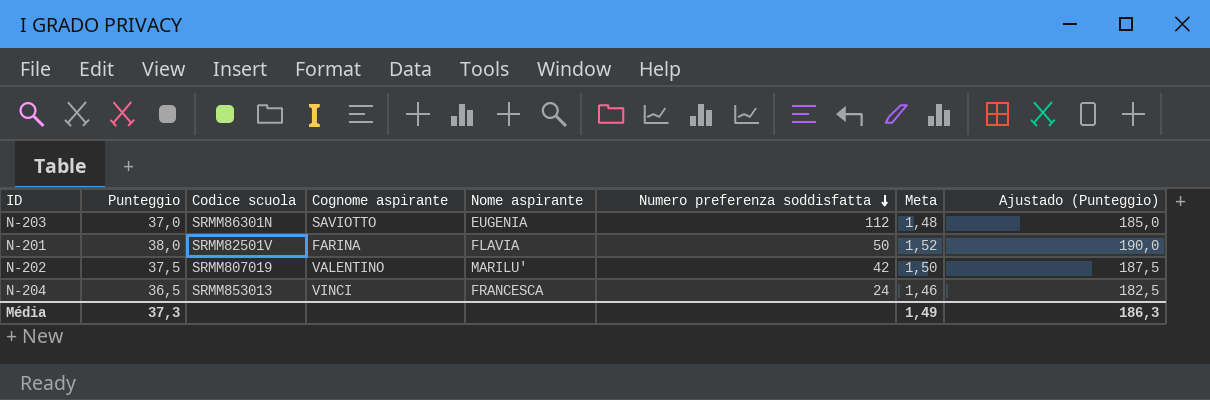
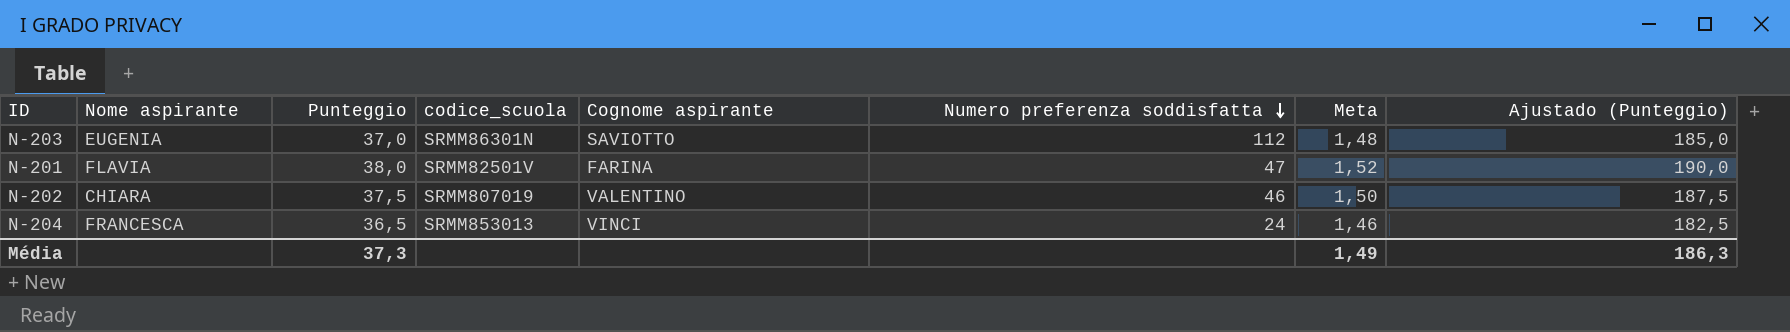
column Nome aspirante | position: 5 -> 2
column name: Codice scuola -> codice_scuola
N-201 | Numero preferenza soddisfatta: 50 -> 47
N-202 | Nome aspirante: MARILU' -> CHIARA
N-202 | Numero preferenza soddisfatta: 42 -> 46

